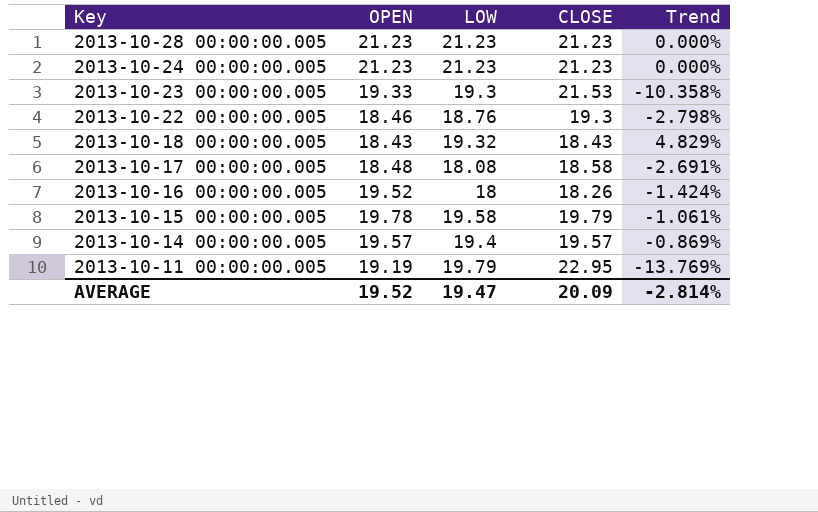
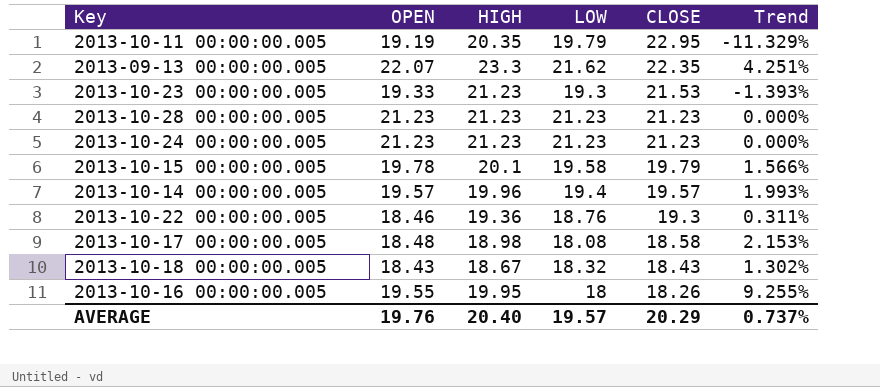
row order: Key descending -> CLOSE descending
column HIGH | position: none -> 3
column Trend | formula: ([LOW] - [CLOSE]) / [CLOSE] -> ([HIGH] - [CLOSE]) / [CLOSE]
row 2013-09-13 00:00:00.005: none -> 22.07 | 23.3 | 21.62 | 22.35 | 4.251%
2013-10-18 00:00:00.005 | LOW: 19.32 -> 18.32
2013-10-16 00:00:00.005 | OPEN: 19.52 -> 19.55
AVERAGE | OPEN: 19.52 -> 19.76
AVERAGE | LOW: 19.47 -> 19.57
AVERAGE | CLOSE: 20.09 -> 20.29
AVERAGE | Trend: -2.814% -> 0.737%

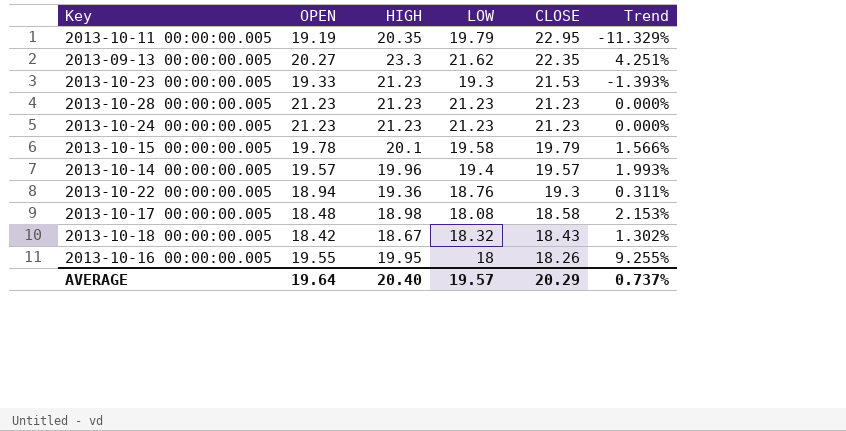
2013-09-13 00:00:00.005 | OPEN: 22.07 -> 20.27
2013-10-22 00:00:00.005 | OPEN: 18.46 -> 18.94
2013-10-18 00:00:00.005 | OPEN: 18.43 -> 18.42
AVERAGE | OPEN: 19.76 -> 19.64

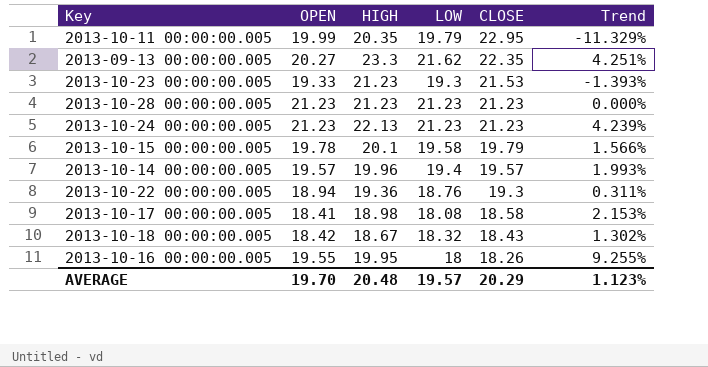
2013-10-11 00:00:00.005 | OPEN: 19.19 -> 19.99
2013-10-24 00:00:00.005 | HIGH: 21.23 -> 22.13
2013-10-24 00:00:00.005 | Trend: 0.000% -> 4.239%
2013-10-17 00:00:00.005 | OPEN: 18.48 -> 18.41
AVERAGE | OPEN: 19.64 -> 19.70
AVERAGE | HIGH: 20.40 -> 20.48
AVERAGE | Trend: 0.737% -> 1.123%

